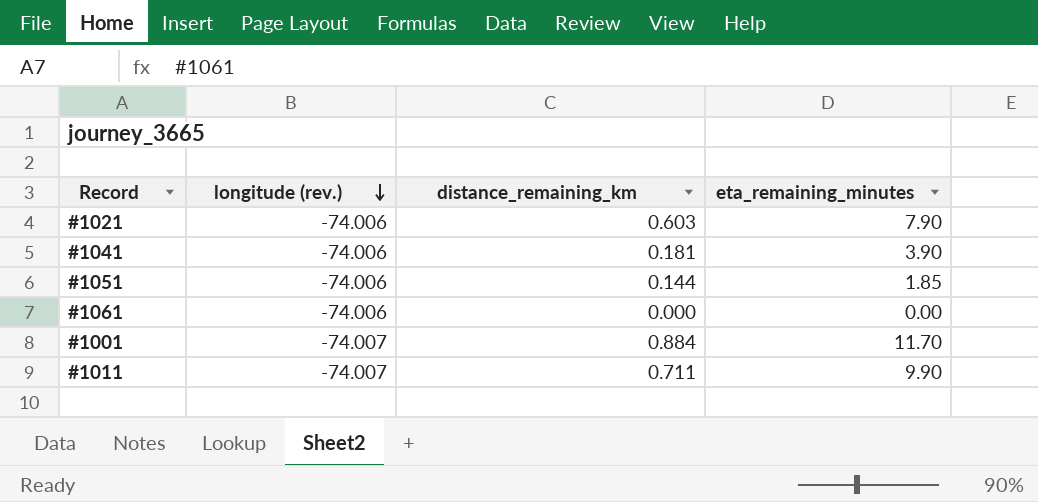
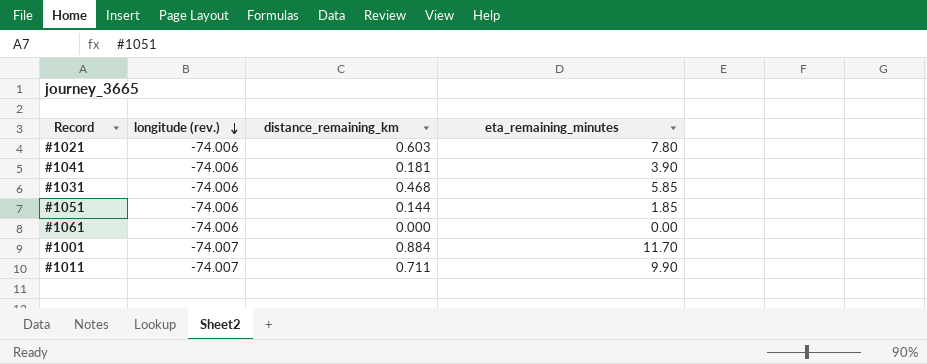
#1021 | eta_remaining_minutes: 7.90 -> 7.80
row #1031: none -> -74.006 | 0.468 | 5.85

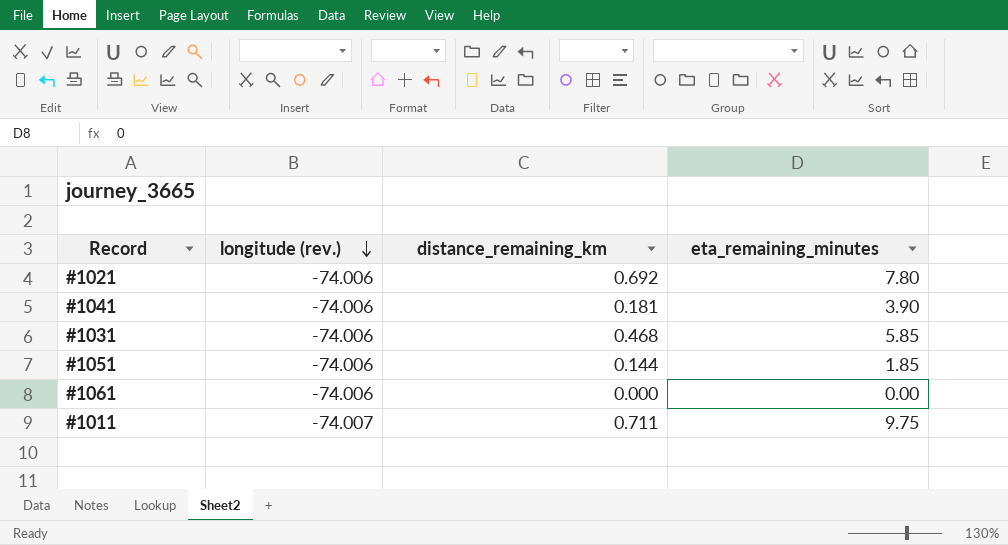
row #1001: -74.007 | 0.884 | 11.70 -> none
#1021 | distance_remaining_km: 0.603 -> 0.692
#1011 | eta_remaining_minutes: 9.90 -> 9.75

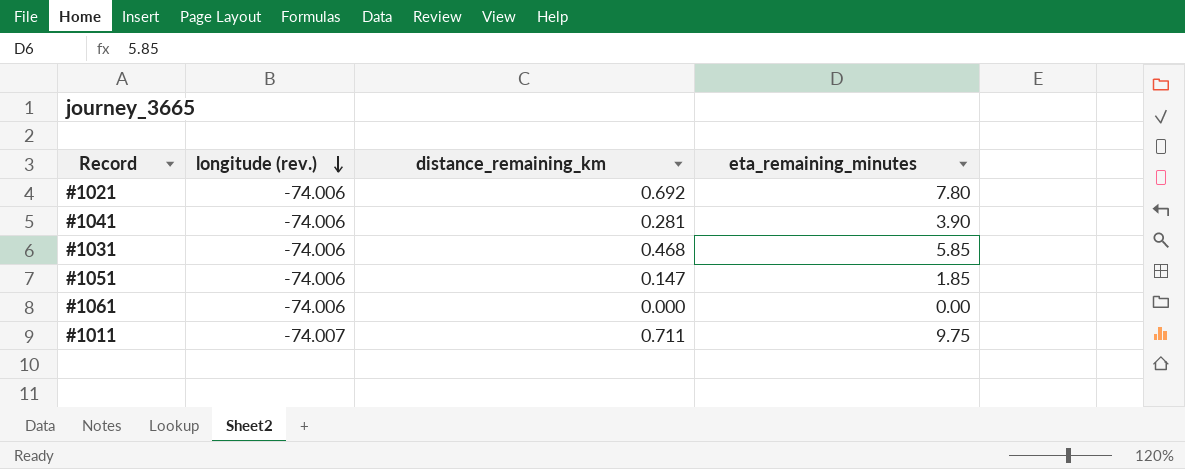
#1041 | distance_remaining_km: 0.181 -> 0.281
#1051 | distance_remaining_km: 0.144 -> 0.147

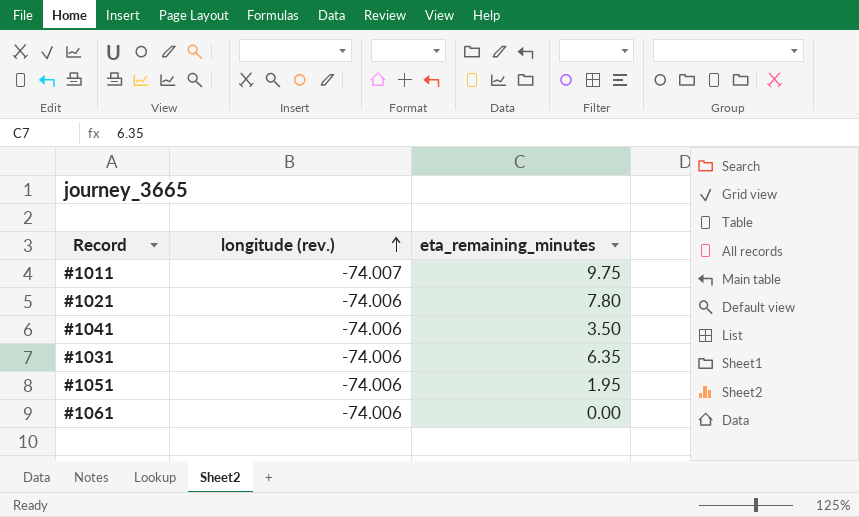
row order: longitude (rev.) descending -> longitude (rev.) ascending
column distance_remaining_km | position: 3 -> none
#1041 | eta_remaining_minutes: 3.90 -> 3.50
#1031 | eta_remaining_minutes: 5.85 -> 6.35
#1051 | eta_remaining_minutes: 1.85 -> 1.95

